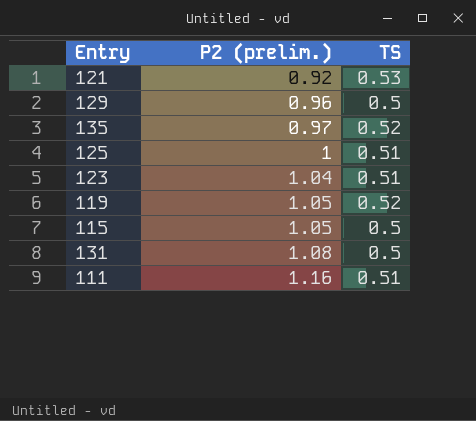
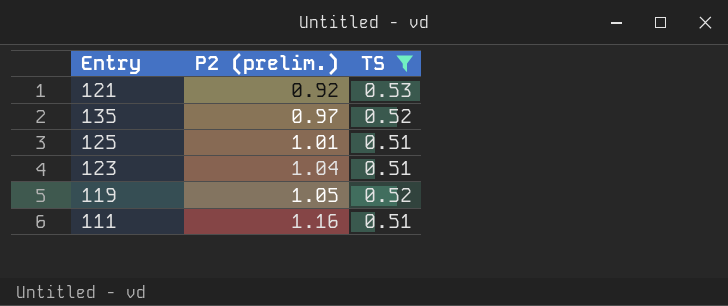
filter: none -> TS != 0.5
125 | P2 (prelim.): 1 -> 1.01

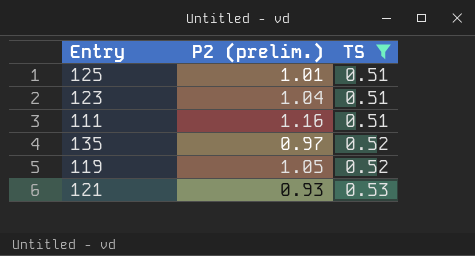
row order: P2 (prelim.) ascending -> TS ascending
121 | P2 (prelim.): 0.92 -> 0.93

